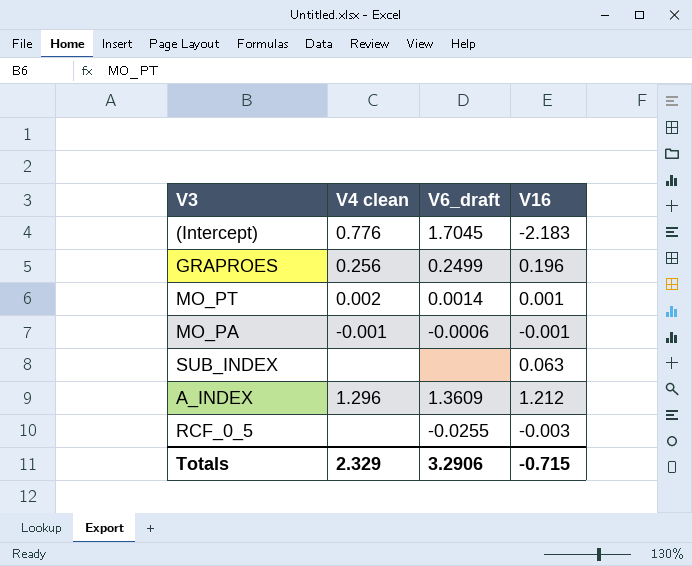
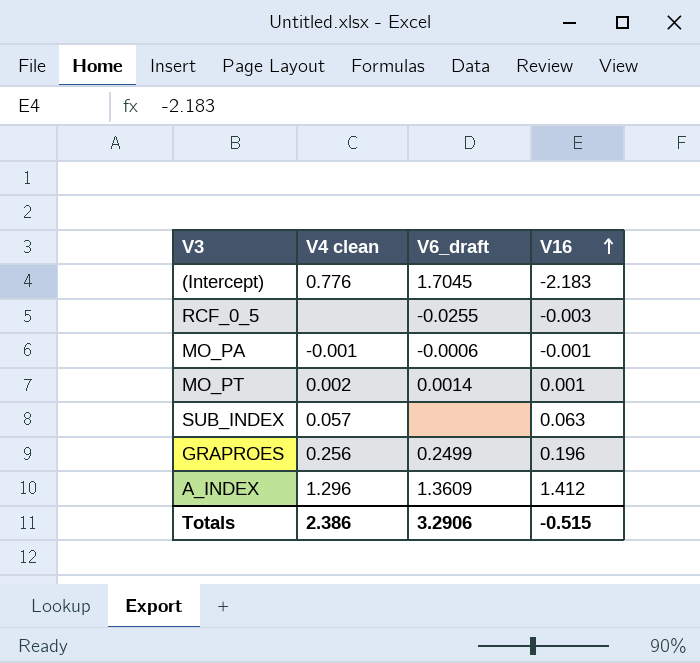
row order: none -> V16 ascending
SUB_INDEX | V4 clean: none -> 0.057
A_INDEX | V16: 1.212 -> 1.412
Totals | V4 clean: 2.329 -> 2.386
Totals | V16: -0.715 -> -0.515

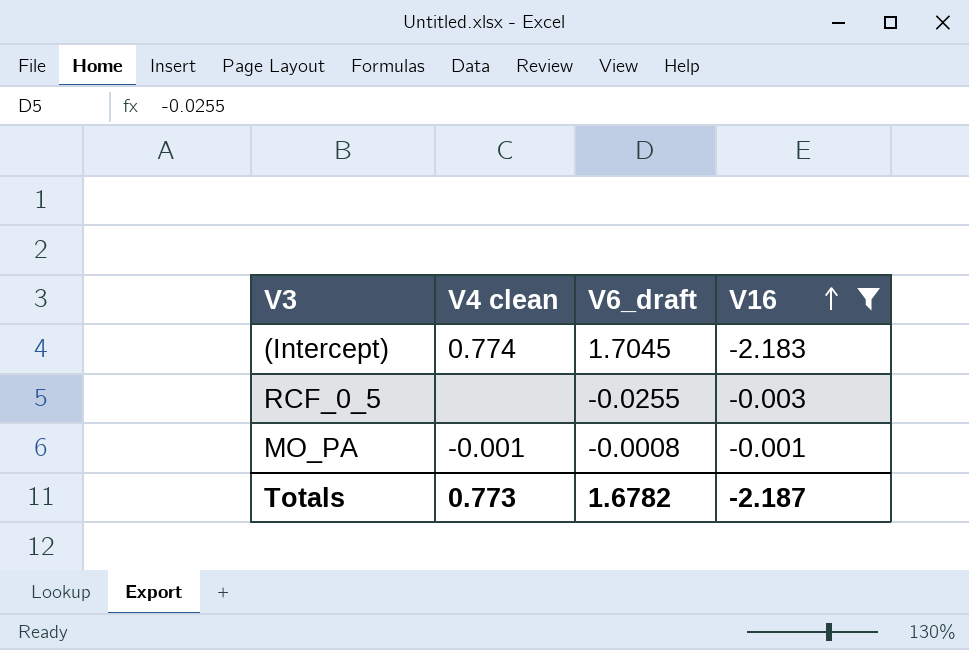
filter: none -> V16 <= -0.001
(Intercept) | V4 clean: 0.776 -> 0.774
MO_PA | V6_draft: -0.0006 -> -0.0008
Totals | V4 clean: 2.386 -> 0.773
Totals | V6_draft: 3.2906 -> 1.6782
Totals | V16: -0.515 -> -2.187

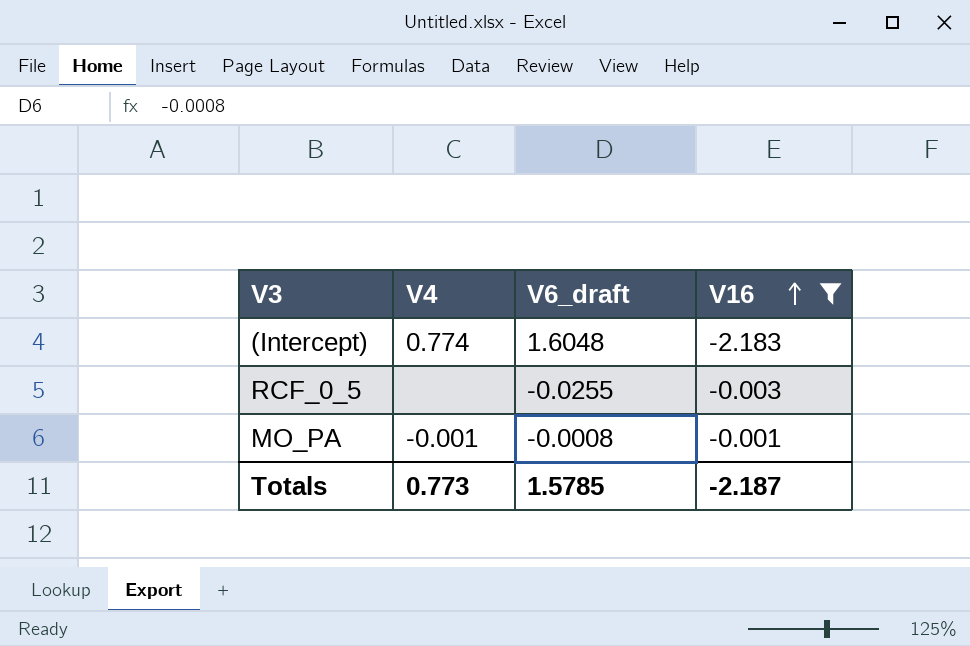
column name: V4 clean -> V4
(Intercept) | V6_draft: 1.7045 -> 1.6048
Totals | V6_draft: 1.6782 -> 1.5785

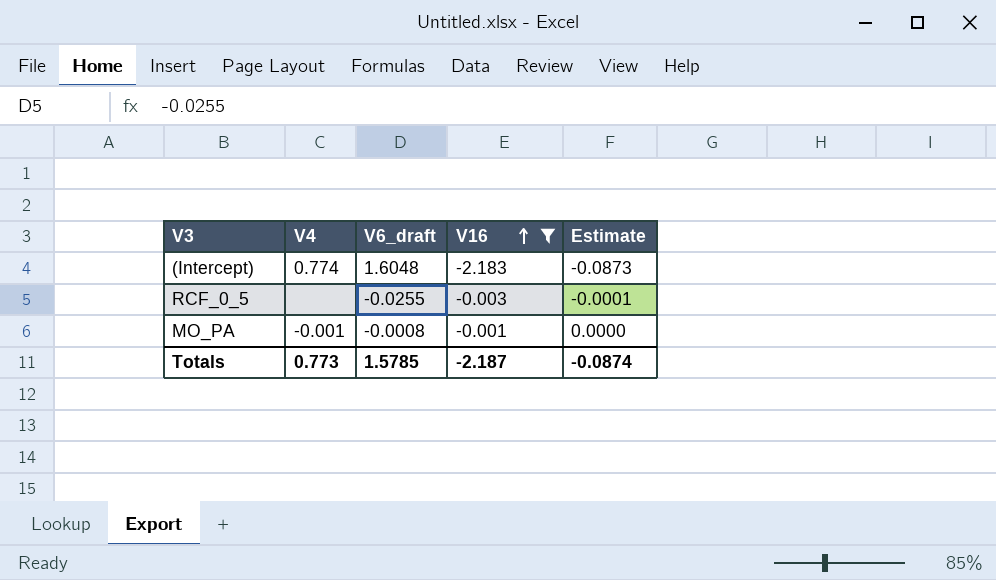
column Estimate | formula: none -> [V16] * 0.04

